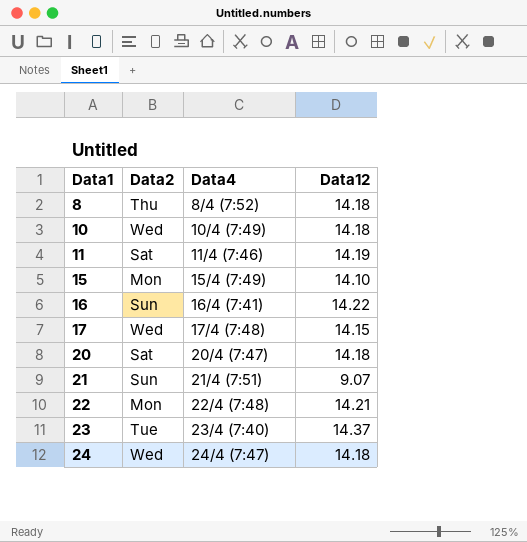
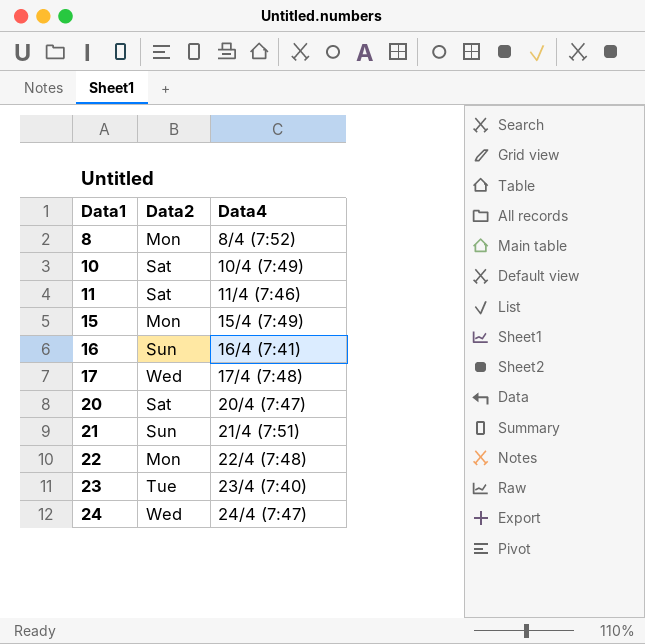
column Data12 | position: 4 -> none
8 | Data2: Thu -> Mon
10 | Data2: Wed -> Sat

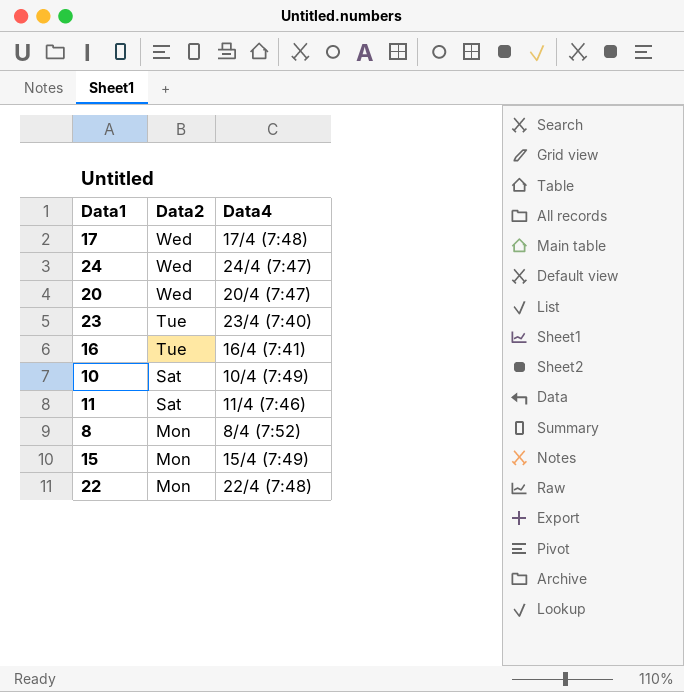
row order: Data1 ascending -> Data2 descending
row 21: Sun | 21/4 (7:51) -> none
20 | Data2: Sat -> Wed
16 | Data2: Sun -> Tue

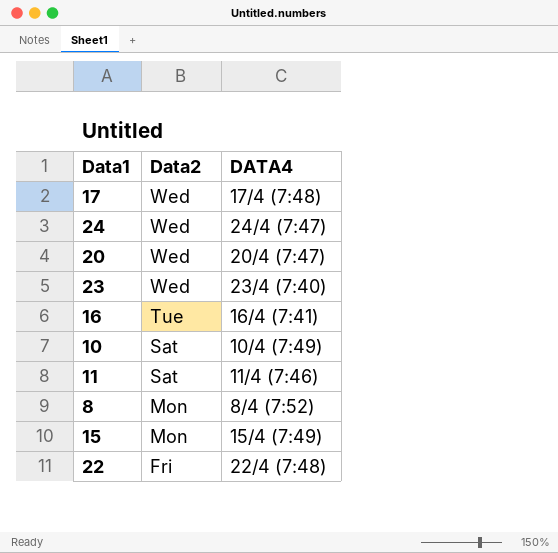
column name: Data4 -> DATA4
23 | Data2: Tue -> Wed
22 | Data2: Mon -> Fri

